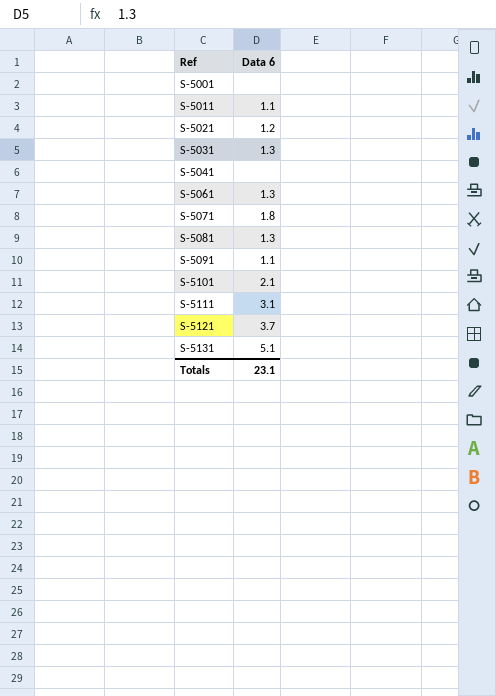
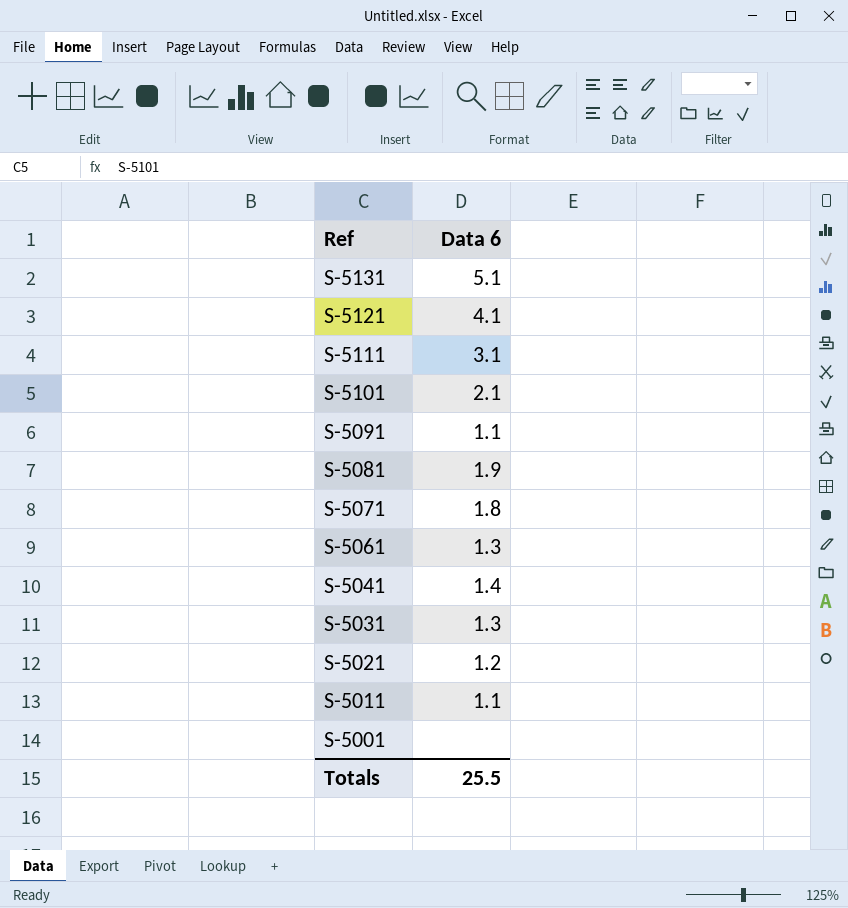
row order: Ref ascending -> Ref descending
S-5121 | Data 6: 3.7 -> 4.1
S-5081 | Data 6: 1.3 -> 1.9
S-5041 | Data 6: none -> 1.4
Totals | Data 6: 23.1 -> 25.5

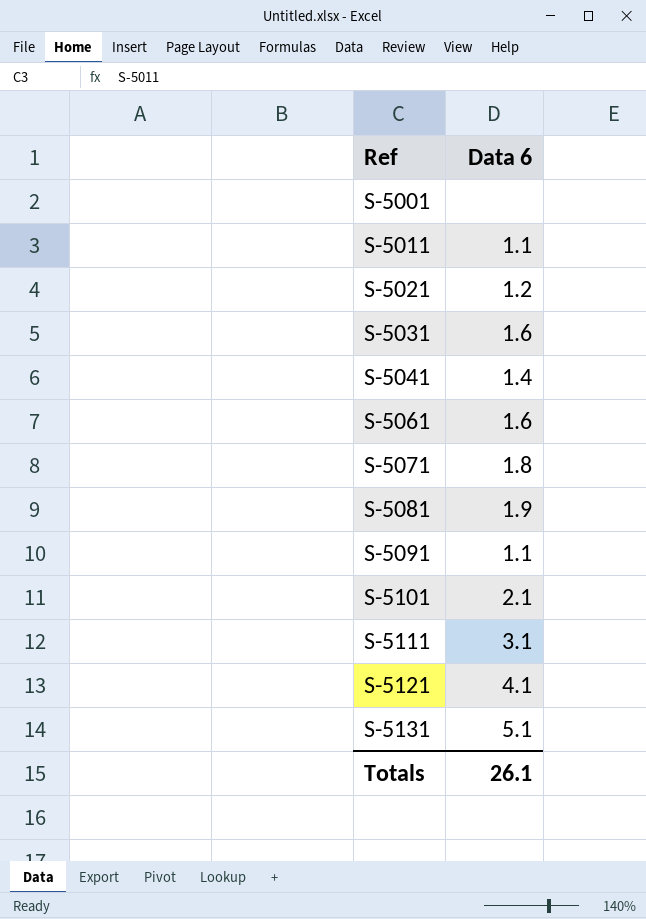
row order: Ref descending -> Ref ascending
S-5031 | Data 6: 1.3 -> 1.6
S-5061 | Data 6: 1.3 -> 1.6
Totals | Data 6: 25.5 -> 26.1

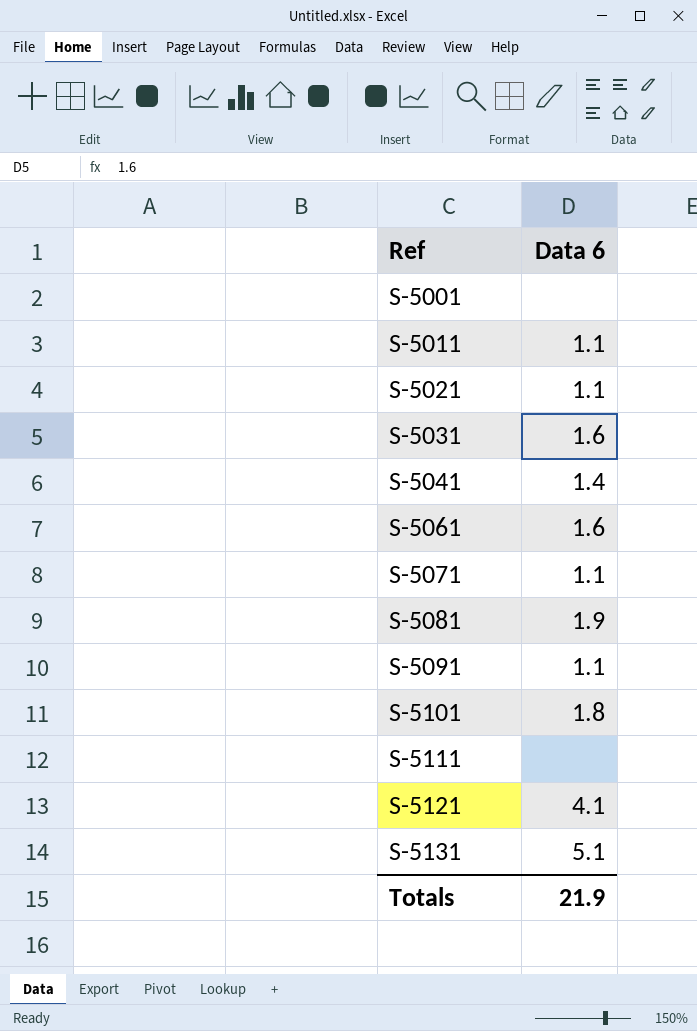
S-5021 | Data 6: 1.2 -> 1.1
S-5071 | Data 6: 1.8 -> 1.1
S-5101 | Data 6: 2.1 -> 1.8
S-5111 | Data 6: 3.1 -> none
Totals | Data 6: 26.1 -> 21.9

